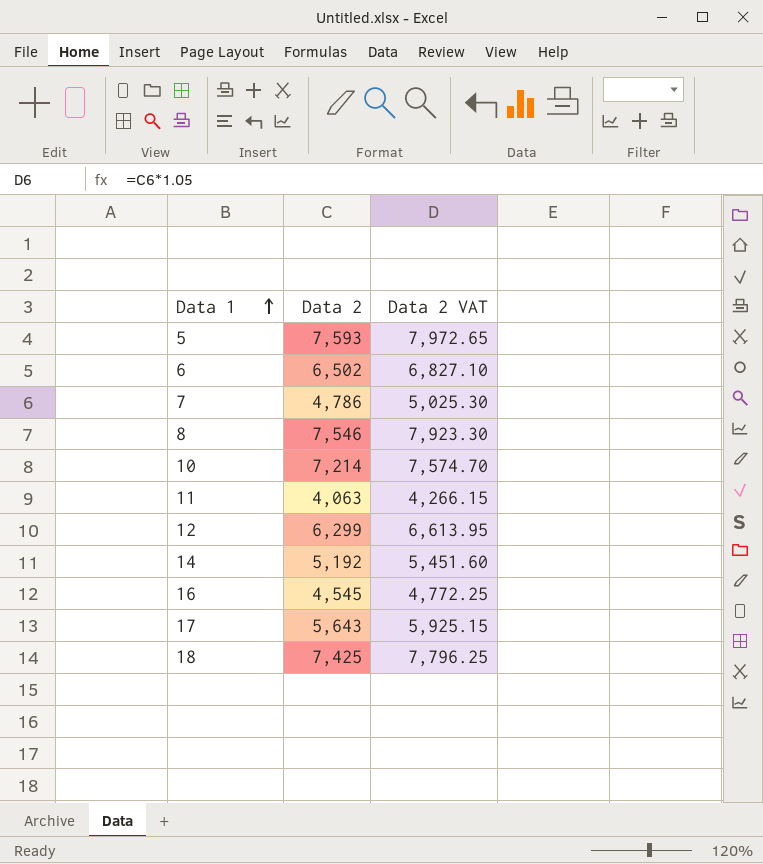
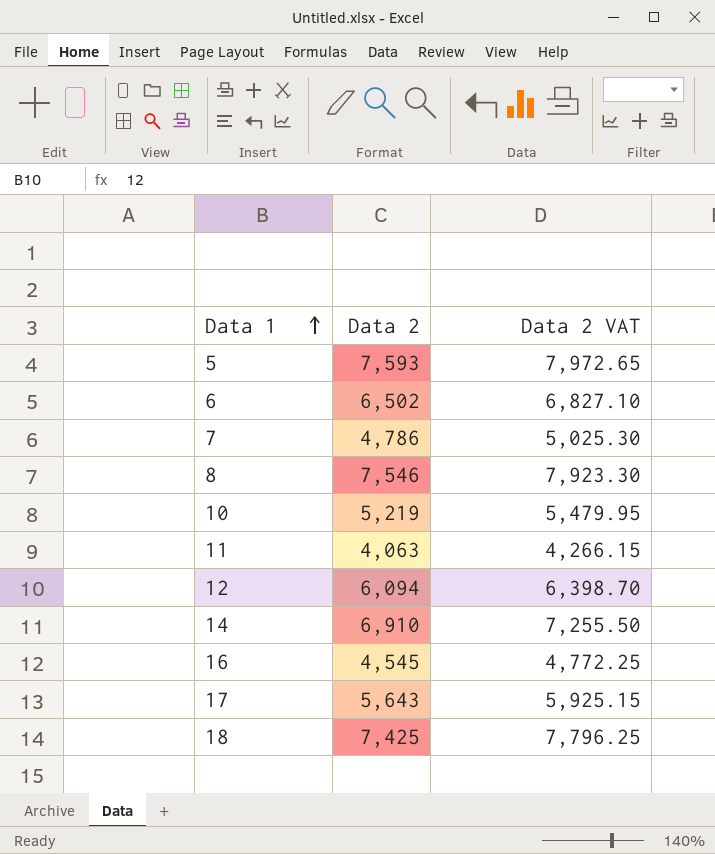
10 | Data 2: 7,214 -> 5,219
10 | Data 2 VAT: 7,574.70 -> 5,479.95
12 | Data 2: 6,299 -> 6,094
12 | Data 2 VAT: 6,613.95 -> 6,398.70
14 | Data 2: 5,192 -> 6,910
14 | Data 2 VAT: 5,451.60 -> 7,255.50

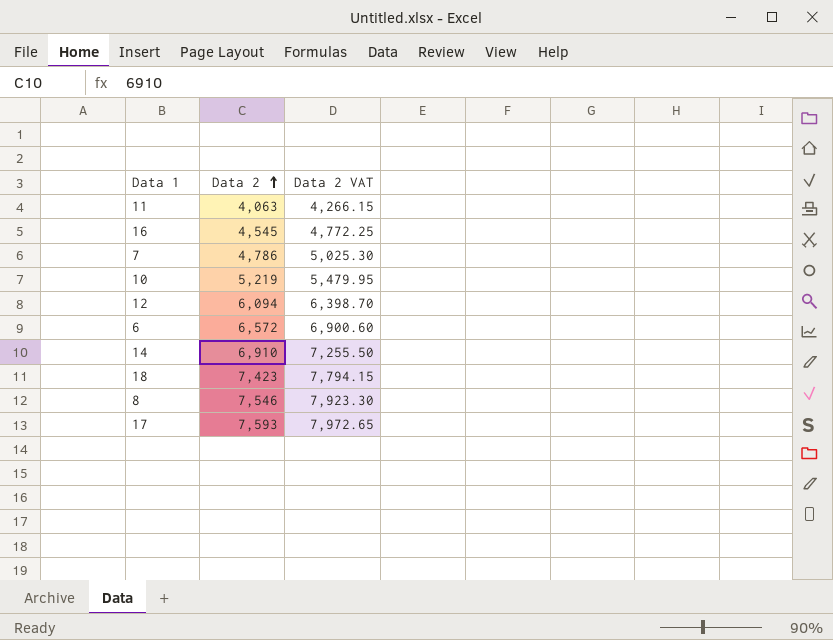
row order: Data 1 ascending -> Data 2 ascending
row 5: 7,593 | 7,972.65 -> none
6 | Data 2: 6,502 -> 6,572
6 | Data 2 VAT: 6,827.10 -> 6,900.60
18 | Data 2: 7,425 -> 7,423
18 | Data 2 VAT: 7,796.25 -> 7,794.15
17 | Data 2: 5,643 -> 7,593
17 | Data 2 VAT: 5,925.15 -> 7,972.65

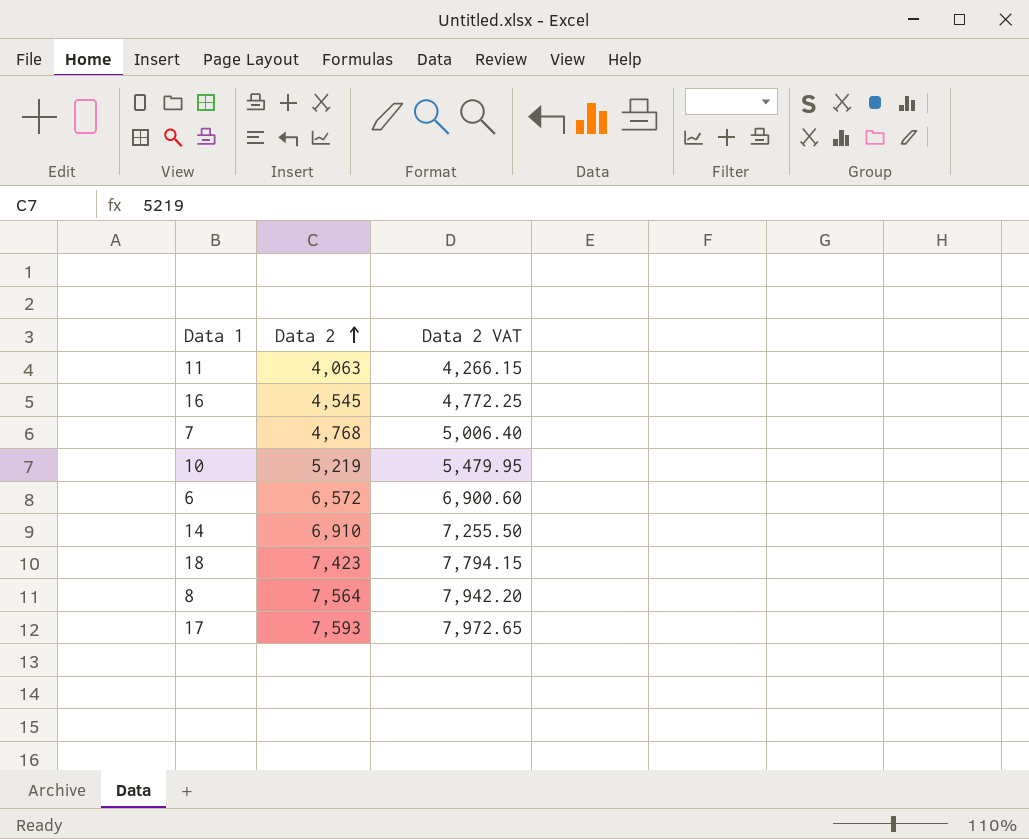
row 12: 6,094 | 6,398.70 -> none
7 | Data 2: 4,786 -> 4,768
7 | Data 2 VAT: 5,025.30 -> 5,006.40
8 | Data 2: 7,546 -> 7,564
8 | Data 2 VAT: 7,923.30 -> 7,942.20

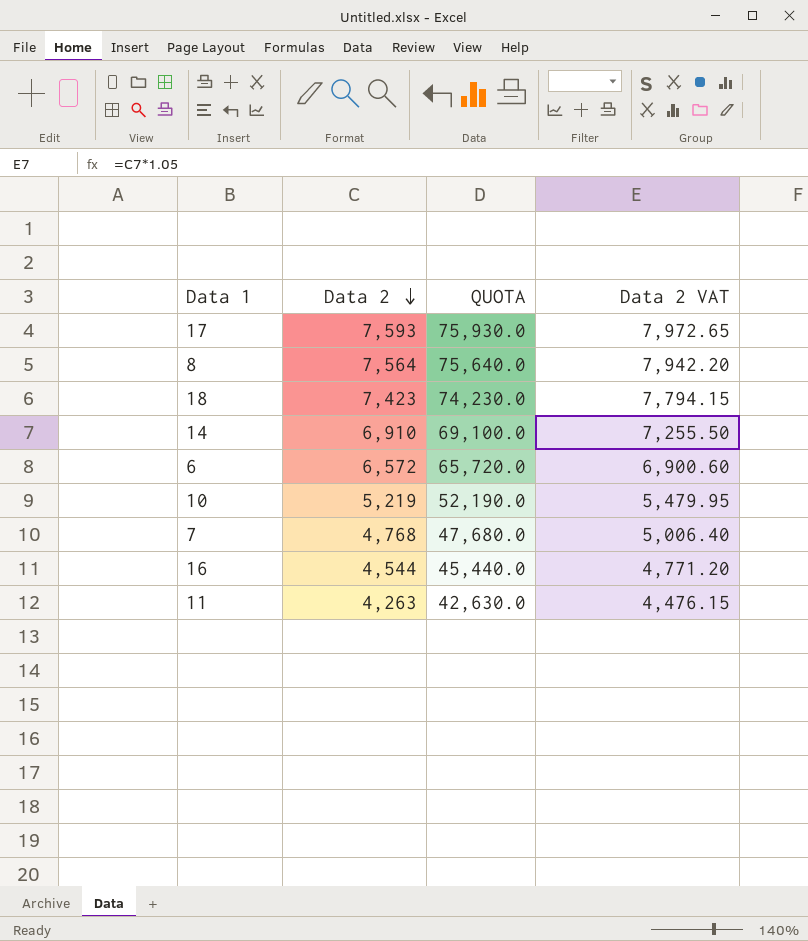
row order: Data 2 ascending -> Data 2 descending
column QUOTA | formula: none -> [Data 2] * 10
16 | Data 2: 4,545 -> 4,544
16 | Data 2 VAT: 4,772.25 -> 4,771.20
11 | Data 2: 4,063 -> 4,263
11 | Data 2 VAT: 4,266.15 -> 4,476.15

